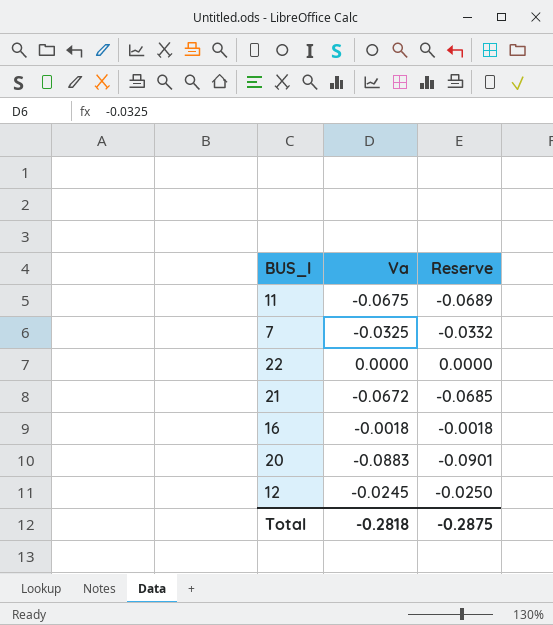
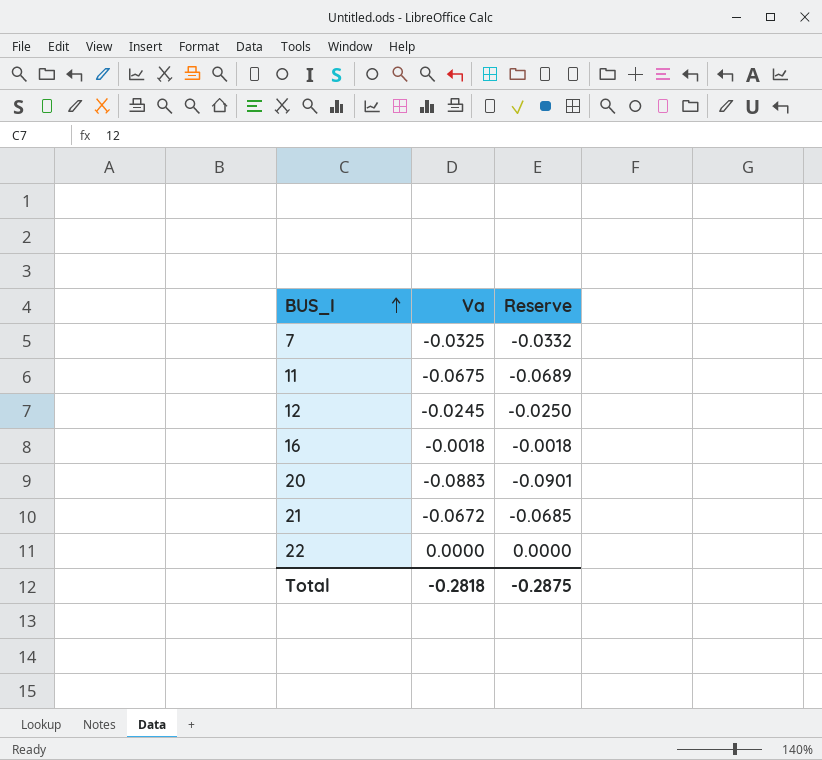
row order: none -> BUS_I ascending

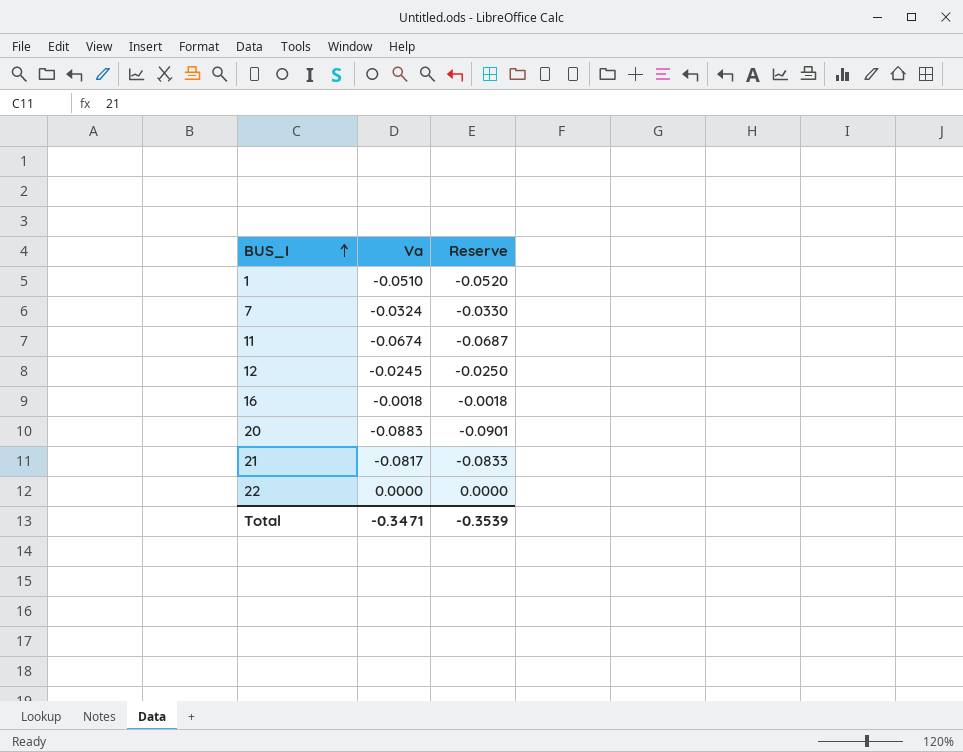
row 1: none -> -0.0510 | -0.0520
7 | Va: -0.0325 -> -0.0324
7 | Reserve: -0.0332 -> -0.0330
11 | Va: -0.0675 -> -0.0674
11 | Reserve: -0.0689 -> -0.0687
21 | Va: -0.0672 -> -0.0817
21 | Reserve: -0.0685 -> -0.0833
Total | Va: -0.2818 -> -0.3471
Total | Reserve: -0.2875 -> -0.3539

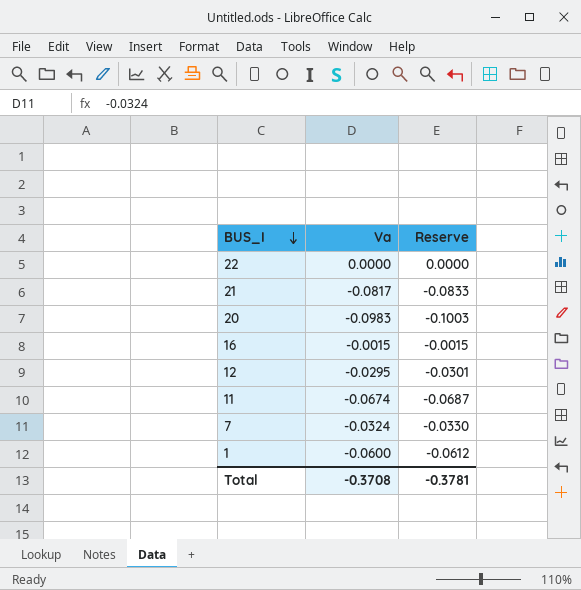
row order: BUS_I ascending -> BUS_I descending
20 | Va: -0.0883 -> -0.0983
20 | Reserve: -0.0901 -> -0.1003
16 | Va: -0.0018 -> -0.0015
16 | Reserve: -0.0018 -> -0.0015
12 | Va: -0.0245 -> -0.0295
12 | Reserve: -0.0250 -> -0.0301
1 | Va: -0.0510 -> -0.0600
1 | Reserve: -0.0520 -> -0.0612
Total | Va: -0.3471 -> -0.3708
Total | Reserve: -0.3539 -> -0.3781

